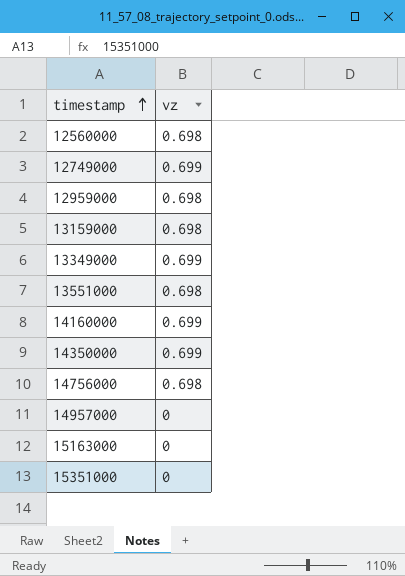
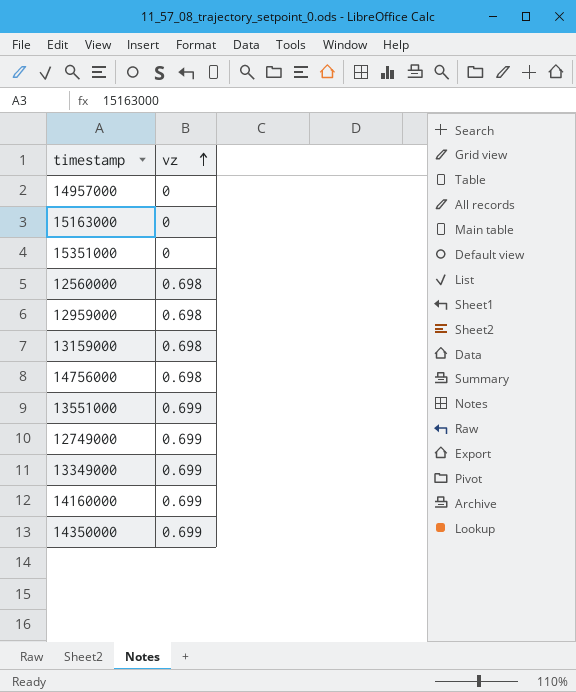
row order: timestamp ascending -> vz ascending
13551000 | vz: 0.698 -> 0.699

